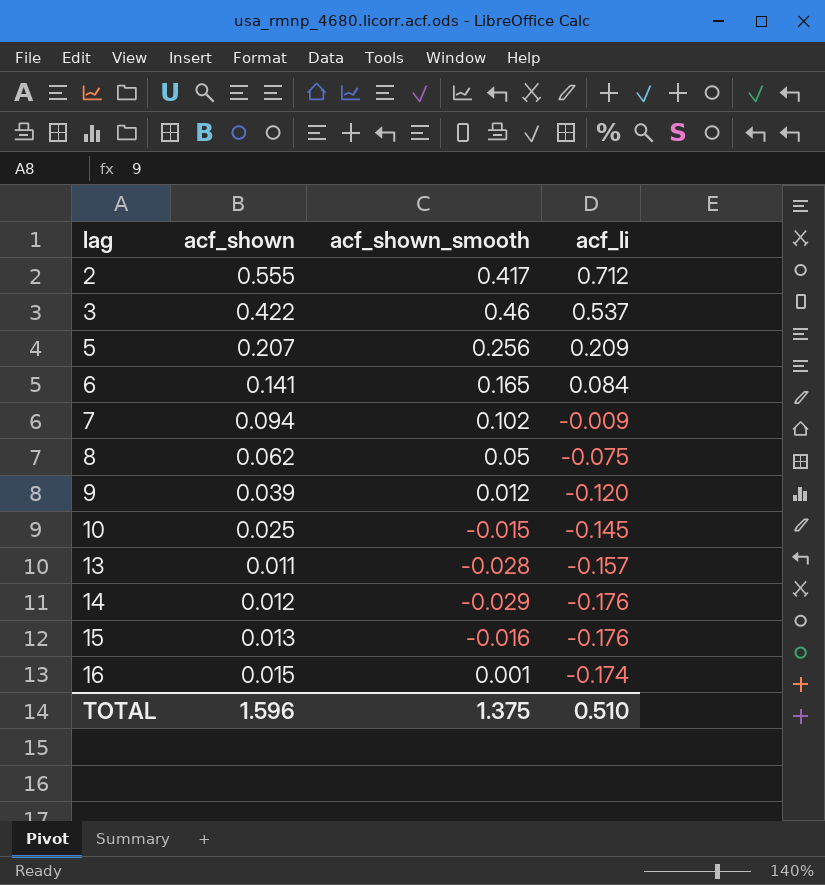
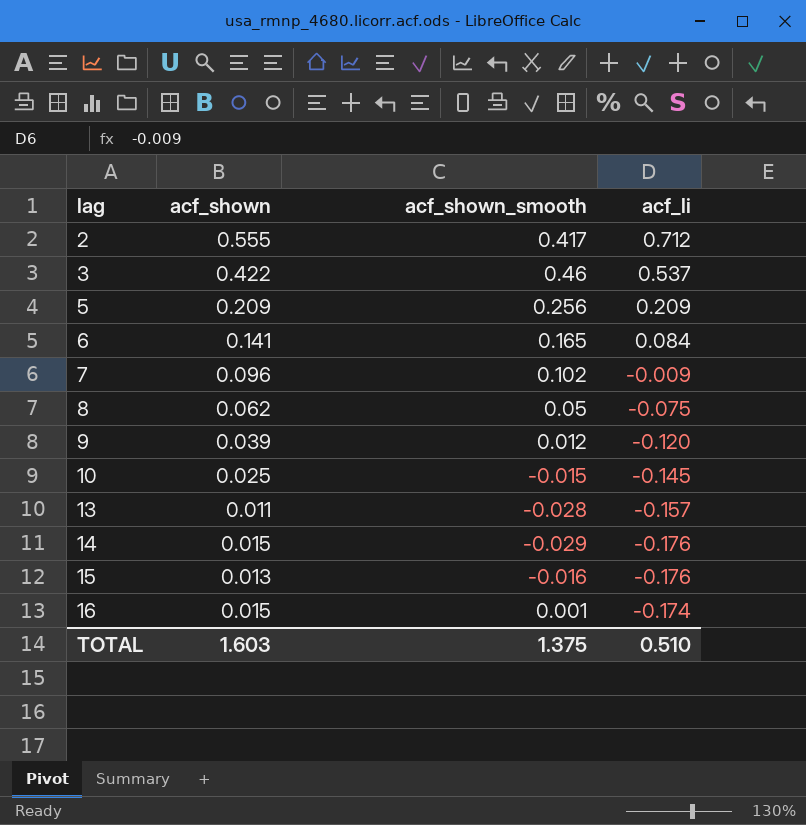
5 | acf_shown: 0.207 -> 0.209
7 | acf_shown: 0.094 -> 0.096
14 | acf_shown: 0.012 -> 0.015
TOTAL | acf_shown: 1.596 -> 1.603

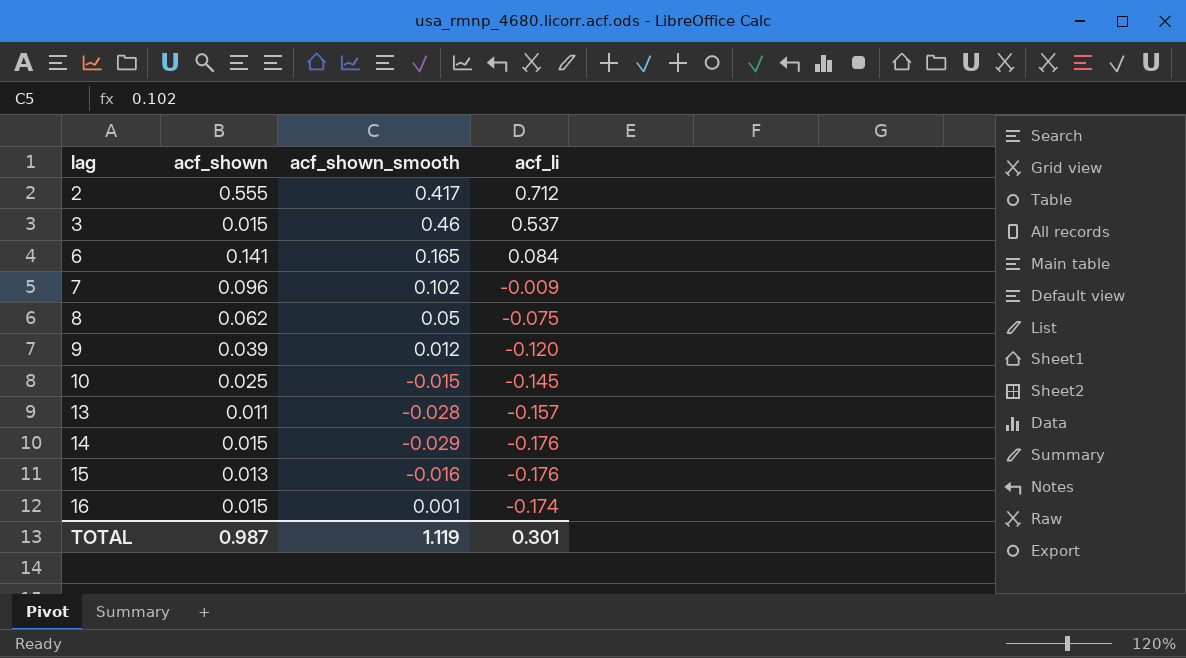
row 5: 0.209 | 0.256 | 0.209 -> none
3 | acf_shown: 0.422 -> 0.015
TOTAL | acf_shown: 1.603 -> 0.987
TOTAL | acf_shown_smooth: 1.375 -> 1.119
TOTAL | acf_li: 0.510 -> 0.301

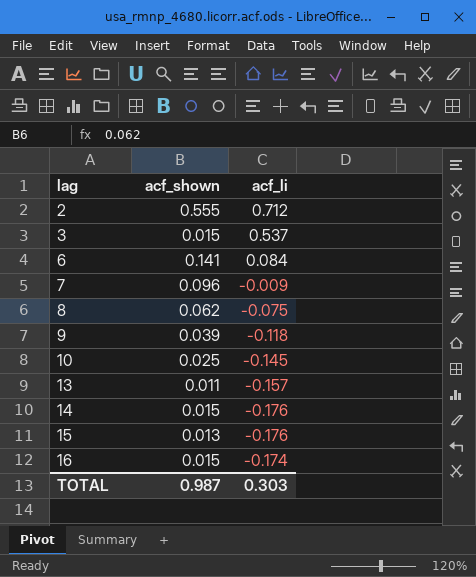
column acf_shown_smooth | position: 3 -> none
9 | acf_li: -0.120 -> -0.118
TOTAL | acf_li: 0.301 -> 0.303

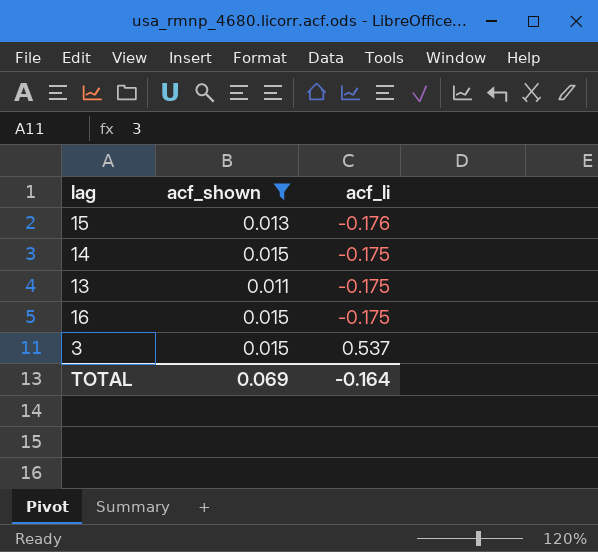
filter: none -> acf_shown <= 0.015
row order: lag ascending -> acf_li ascending
14 | acf_li: -0.176 -> -0.175
13 | acf_li: -0.157 -> -0.175
16 | acf_li: -0.174 -> -0.175
TOTAL | acf_shown: 0.987 -> 0.069
TOTAL | acf_li: 0.303 -> -0.164

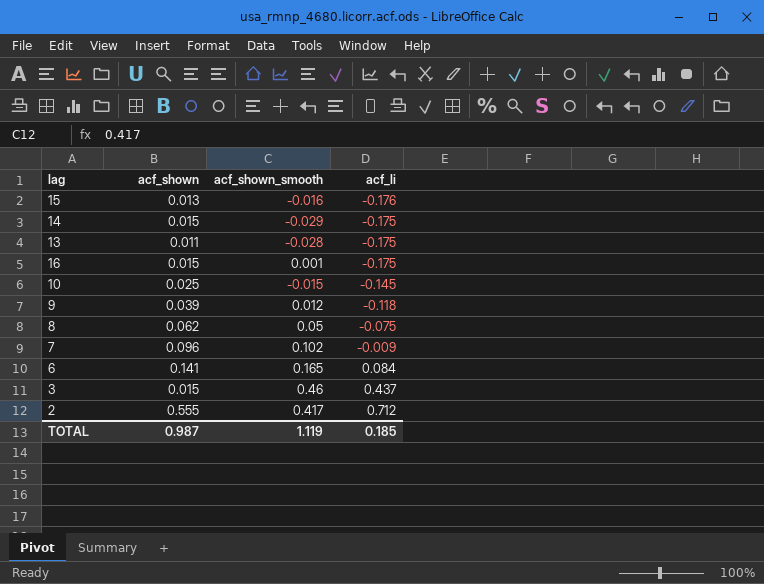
filter: acf_shown <= 0.015 -> none
column acf_shown_smooth | position: none -> 3
3 | acf_li: 0.537 -> 0.437
TOTAL | acf_shown: 0.069 -> 0.987
TOTAL | acf_li: -0.164 -> 0.185

